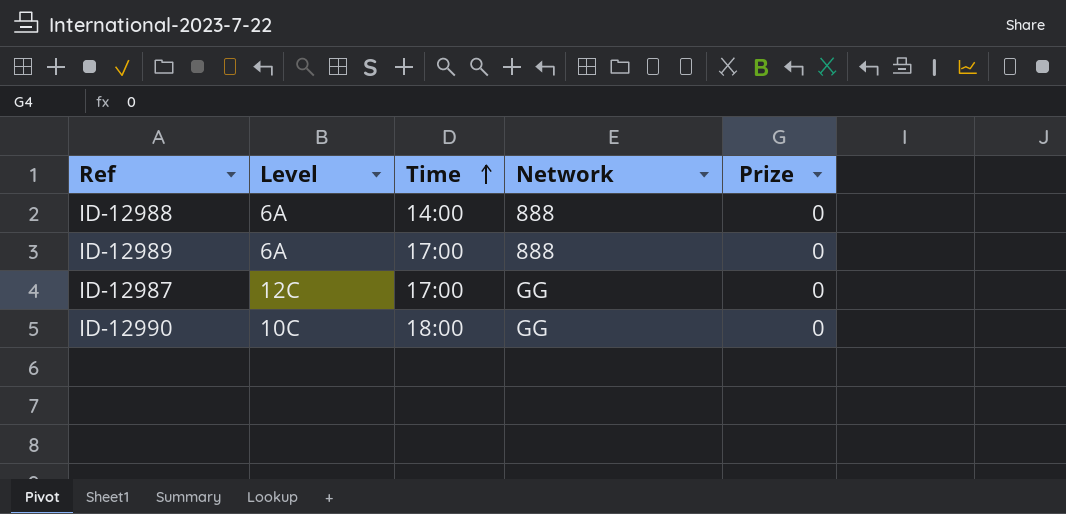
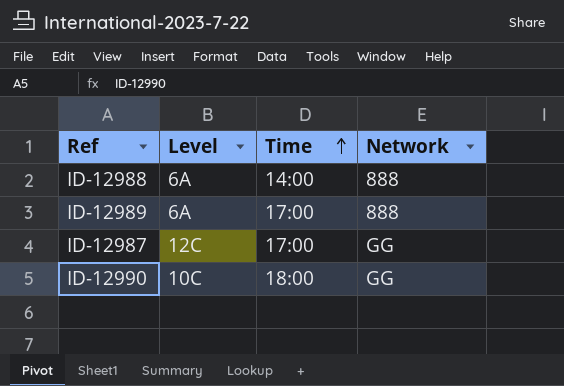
column Prize | position: 5 -> none

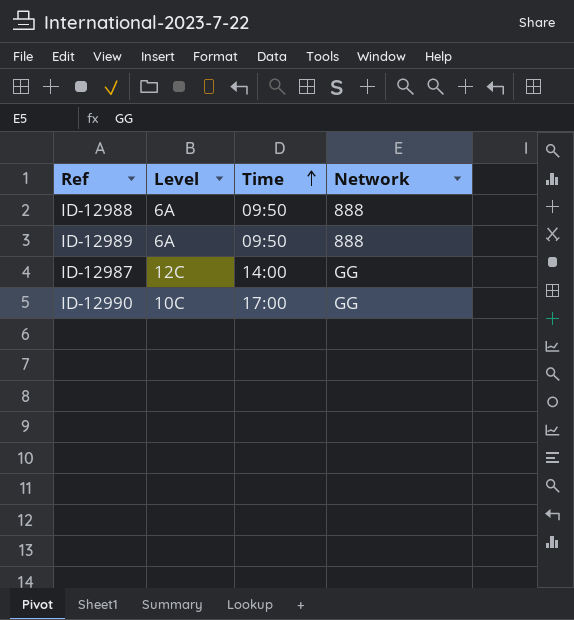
ID-12988 | Time: 14:00 -> 09:50
ID-12989 | Time: 17:00 -> 09:50
ID-12987 | Time: 17:00 -> 14:00
ID-12990 | Time: 18:00 -> 17:00

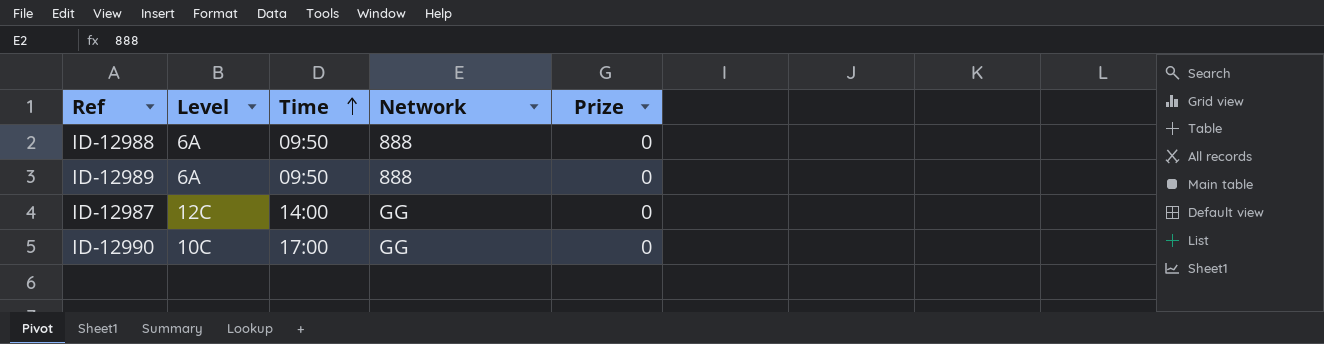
column Prize | position: none -> 5

